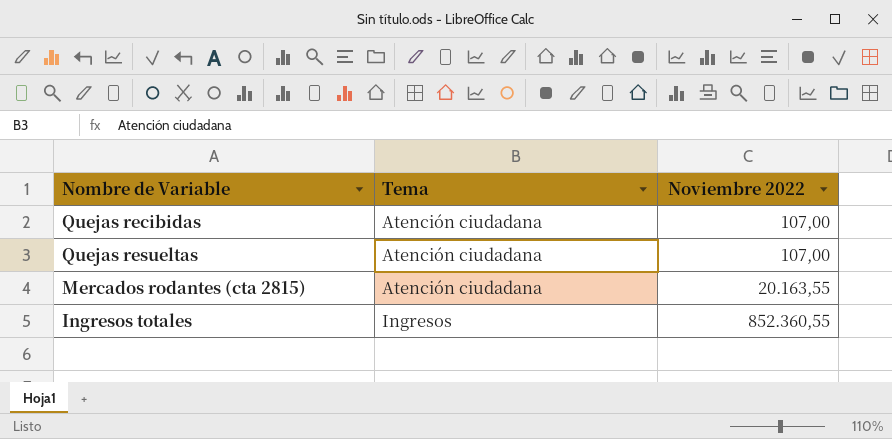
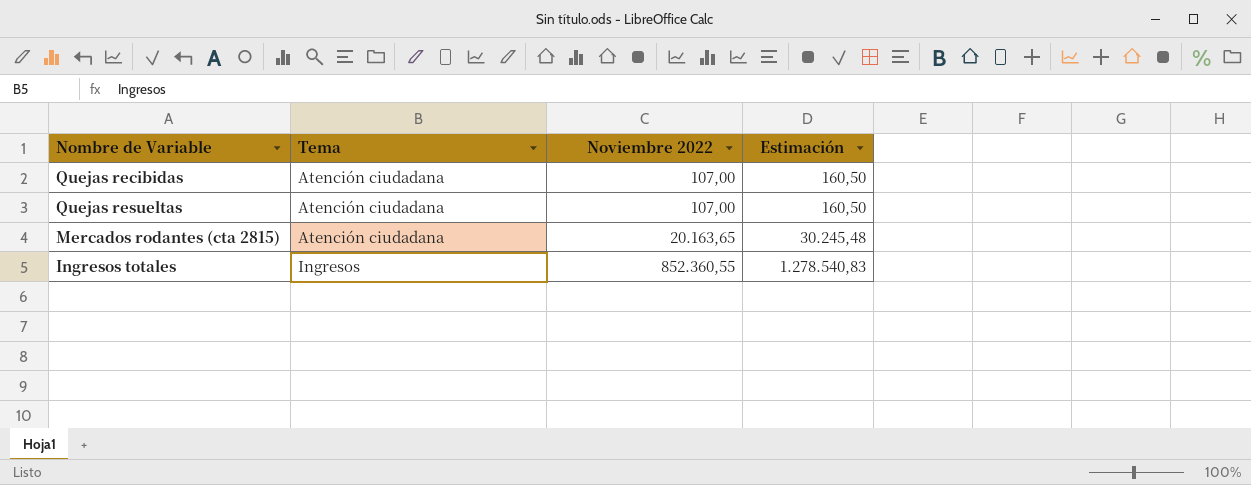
column Estimación | formula: none -> [Noviembre 2022] * 1,5
Mercados rodantes (cta 2815) | Noviembre 2022: 20.163,55 -> 20.163,65

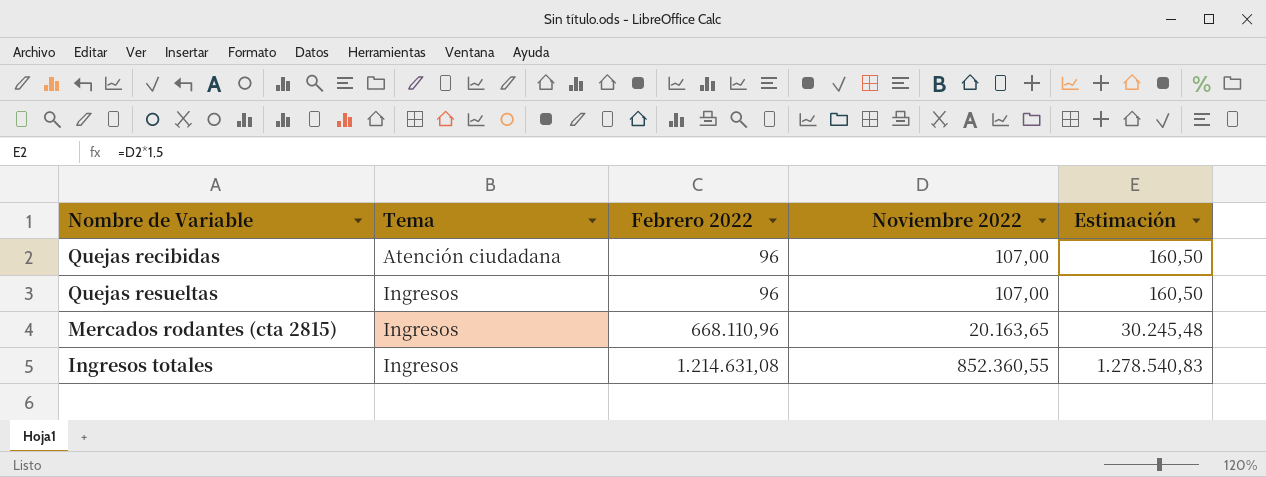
column Febrero 2022 | position: none -> 3
Quejas resueltas | Tema: Atención ciudadana -> Ingresos
Mercados rodantes (cta 2815) | Tema: Atención ciudadana -> Ingresos

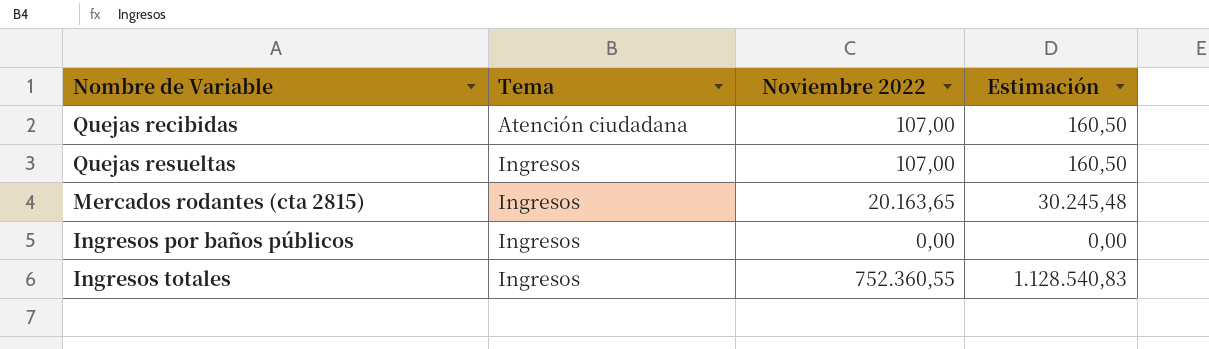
column Febrero 2022 | position: 3 -> none
row Ingresos por baños públicos: none -> Ingresos | 0,00 | 0,00
Ingresos totales | Noviembre 2022: 852.360,55 -> 752.360,55
Ingresos totales | Estimación: 1.278.540,83 -> 1.128.540,83

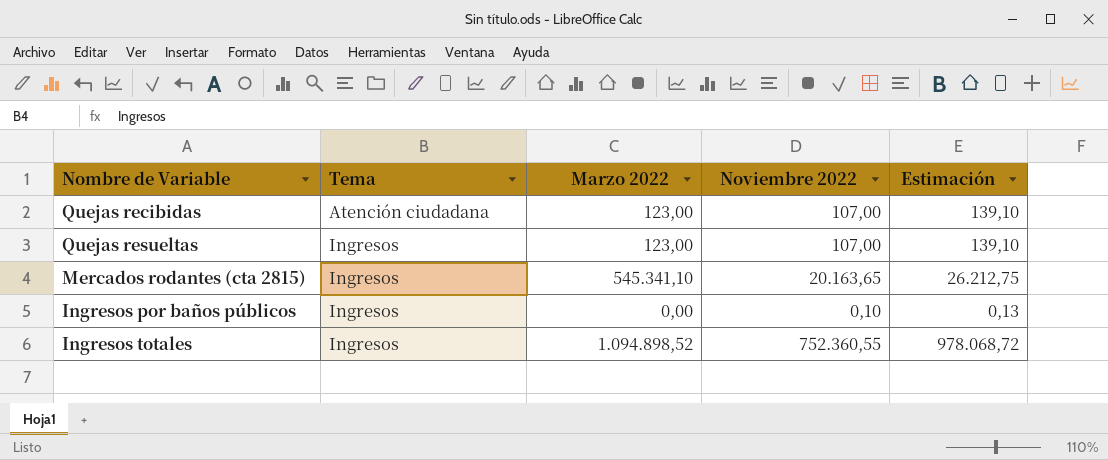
column Marzo 2022 | position: none -> 3
column Estimación | formula: [Noviembre 2022] * 1,5 -> [Noviembre 2022] * 1,3
Ingresos por baños públicos | Noviembre 2022: 0,00 -> 0,10

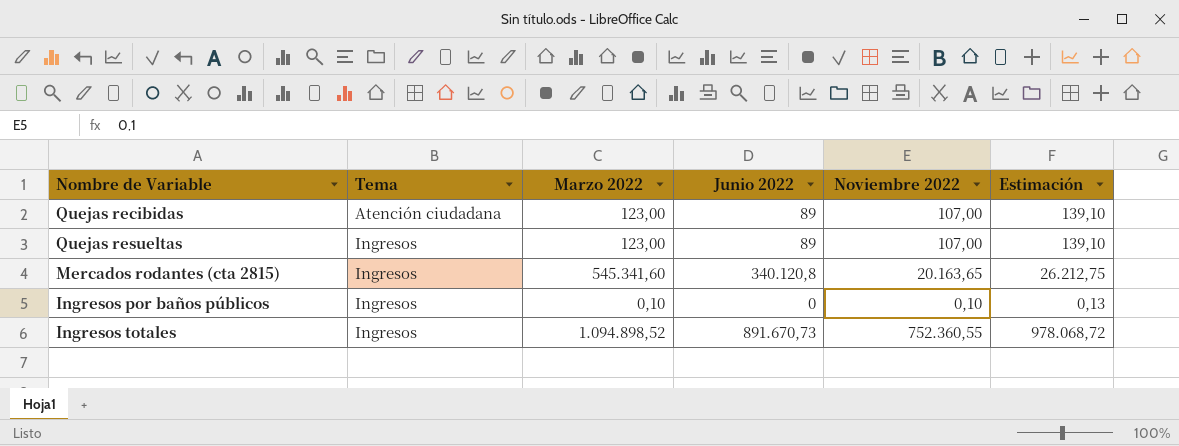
column Junio 2022 | position: none -> 4
Mercados rodantes (cta 2815) | Marzo 2022: 545.341,10 -> 545.341,60
Ingresos por baños públicos | Marzo 2022: 0,00 -> 0,10

